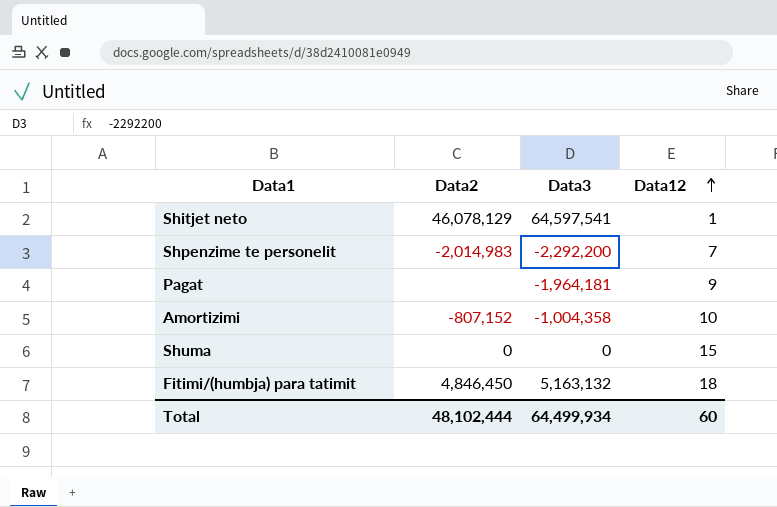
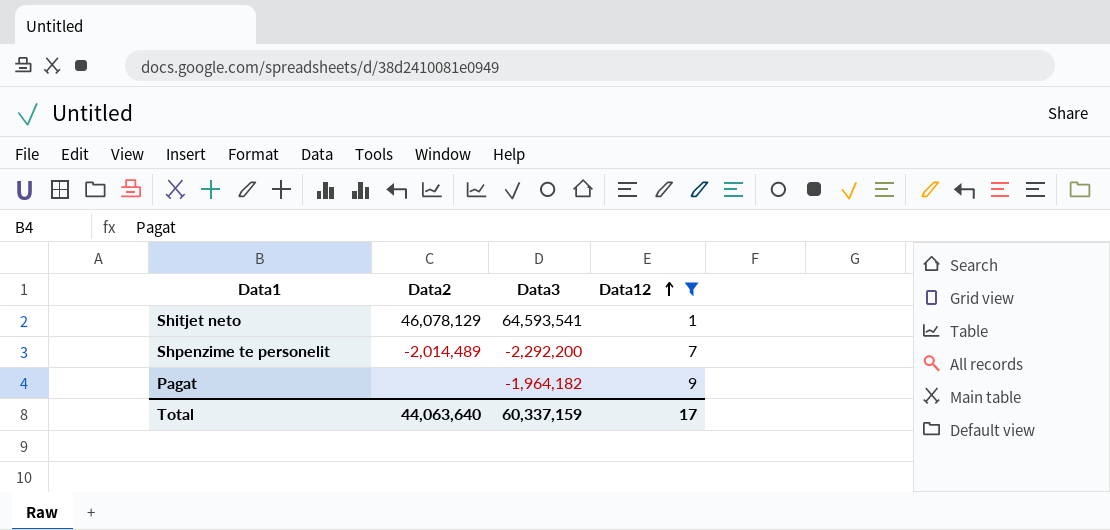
filter: none -> Data12 <= 9
Shitjet neto | Data3: 64,597,541 -> 64,593,541
Shpenzime te personelit | Data2: -2,014,983 -> -2,014,489
Pagat | Data3: -1,964,181 -> -1,964,182
Total | Data2: 48,102,444 -> 44,063,640
Total | Data3: 64,499,934 -> 60,337,159
Total | Data12: 60 -> 17

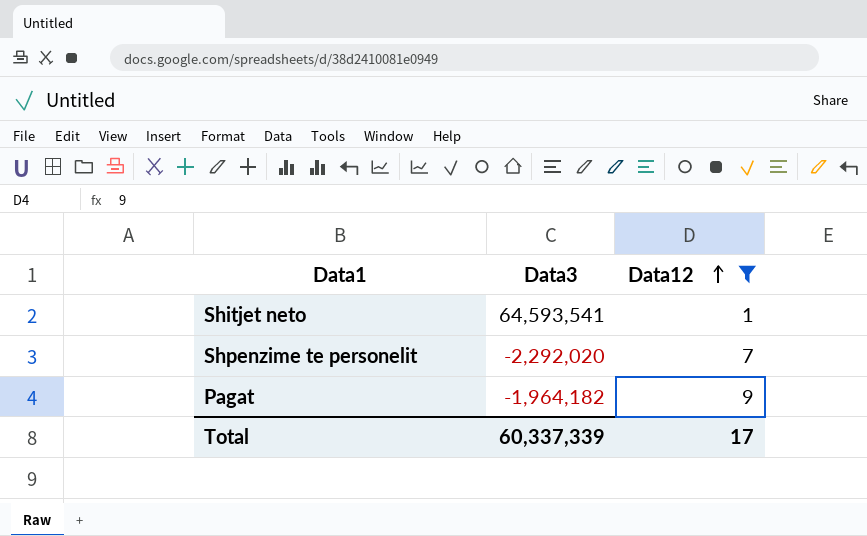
column Data2 | position: 2 -> none
Shpenzime te personelit | Data3: -2,292,200 -> -2,292,020
Total | Data3: 60,337,159 -> 60,337,339

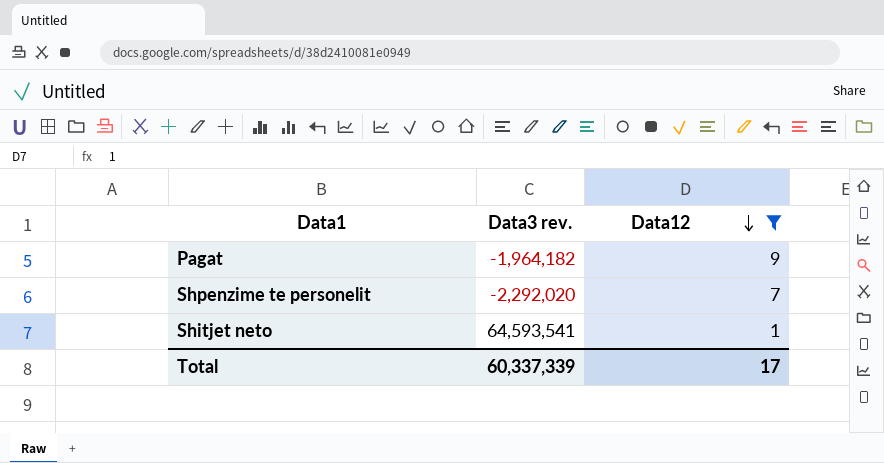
row order: Data12 ascending -> Data12 descending
column name: Data3 -> Data3 rev.

